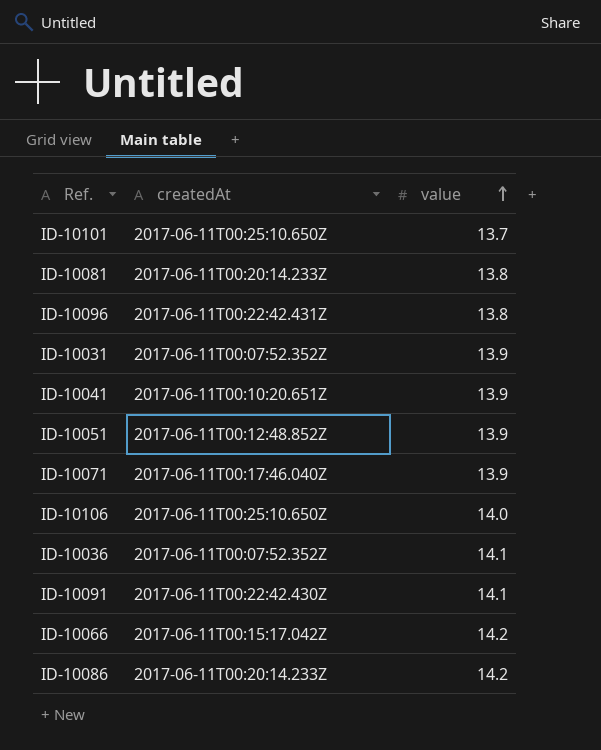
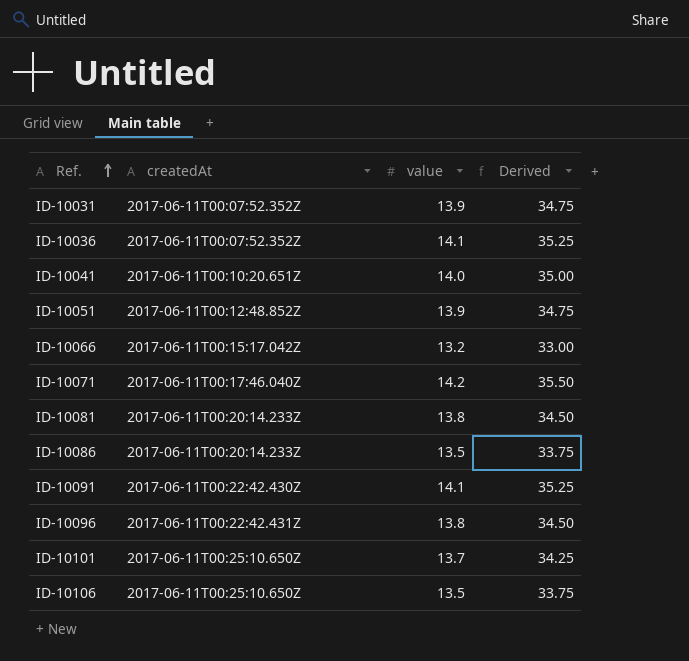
row order: value ascending -> Ref. ascending
column Derived | formula: none -> [value] * 2.5
ID-10041 | value: 13.9 -> 14.0
ID-10066 | value: 14.2 -> 13.2
ID-10071 | value: 13.9 -> 14.2
ID-10086 | value: 14.2 -> 13.5
ID-10106 | value: 14.0 -> 13.5

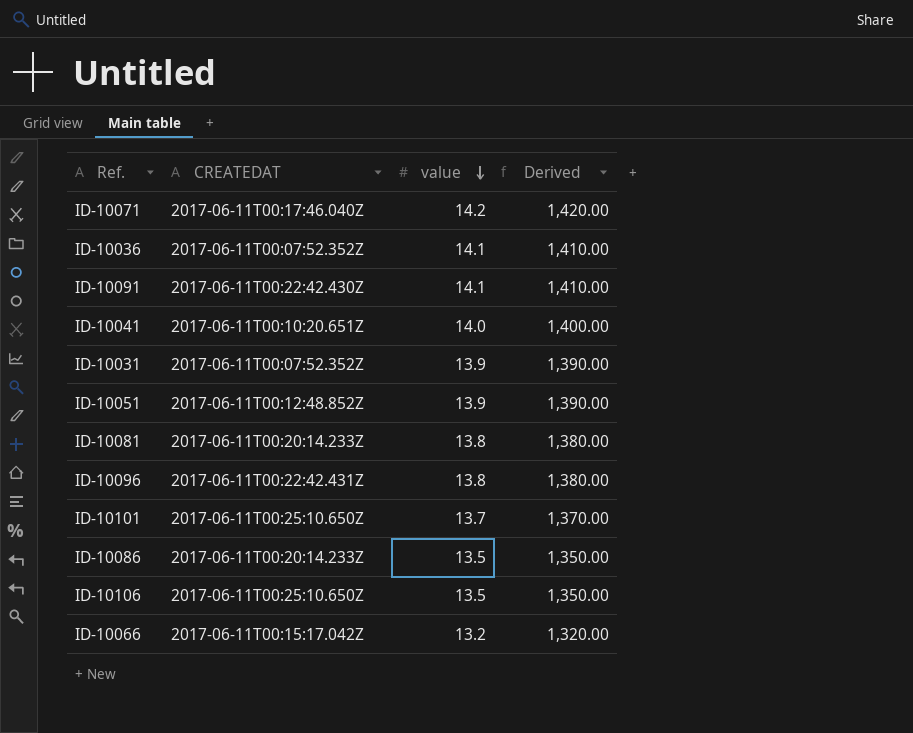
row order: Ref. ascending -> value descending
column name: createdAt -> CREATEDAT
column Derived | formula: [value] * 2.5 -> [value] * 100

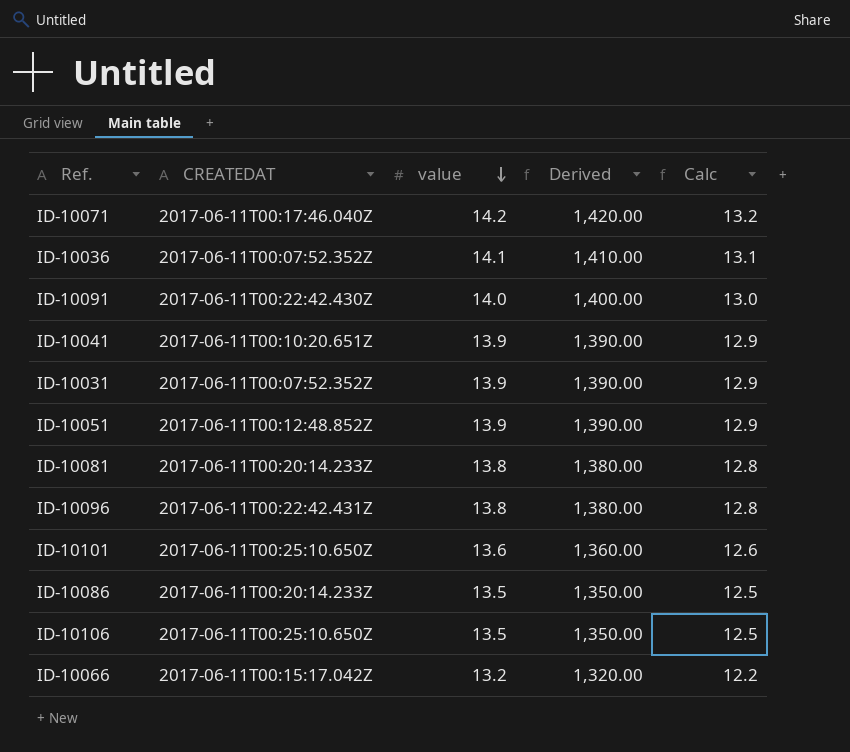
column Calc | formula: none -> [value] - 1
ID-10091 | value: 14.1 -> 14.0
ID-10091 | Derived: 1,410.00 -> 1,400.00
ID-10041 | value: 14.0 -> 13.9
ID-10041 | Derived: 1,400.00 -> 1,390.00
ID-10101 | value: 13.7 -> 13.6
ID-10101 | Derived: 1,370.00 -> 1,360.00

